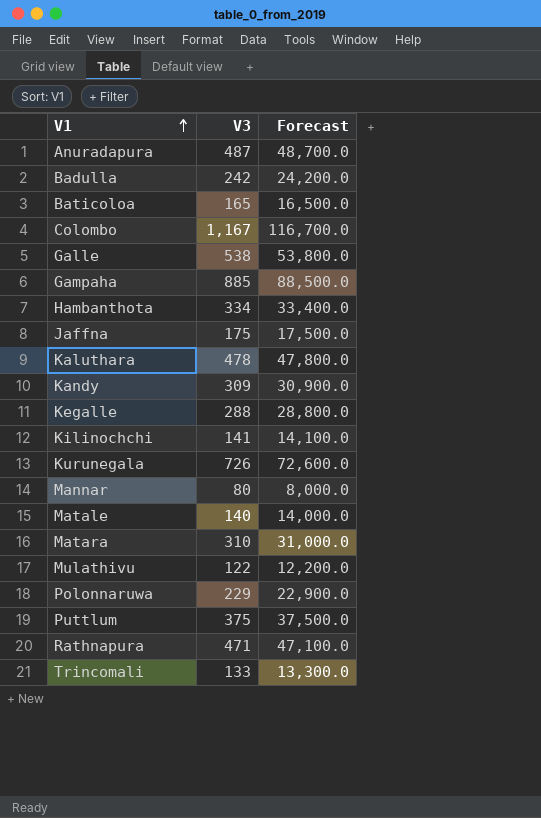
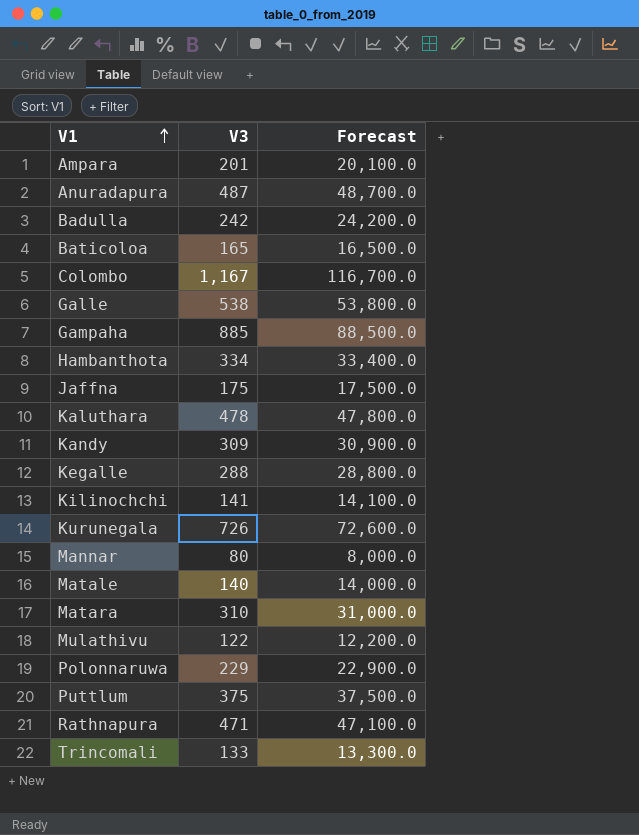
row Ampara: none -> 201 | 20,100.0

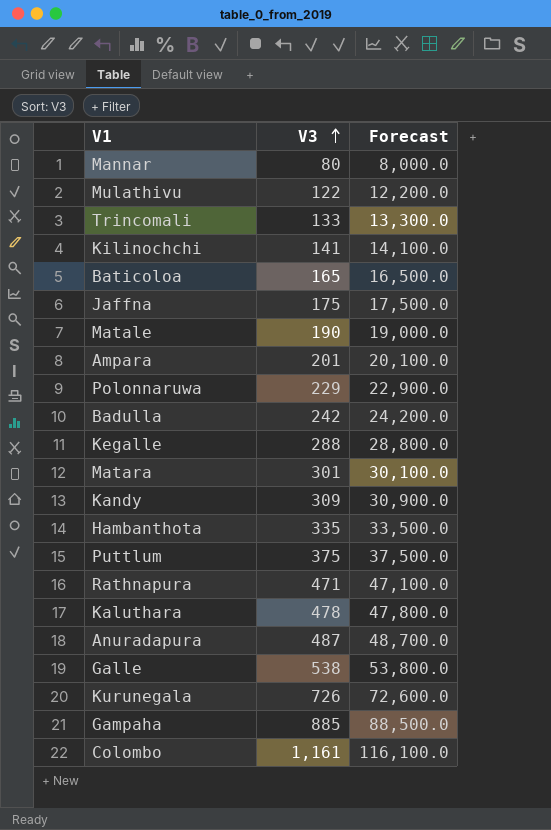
row order: V1 ascending -> V3 ascending
Matale | V3: 140 -> 190
Matale | Forecast: 14,000.0 -> 19,000.0
Matara | V3: 310 -> 301
Matara | Forecast: 31,000.0 -> 30,100.0
Hambanthota | V3: 334 -> 335
Hambanthota | Forecast: 33,400.0 -> 33,500.0
Colombo | V3: 1,167 -> 1,161
Colombo | Forecast: 116,700.0 -> 116,100.0

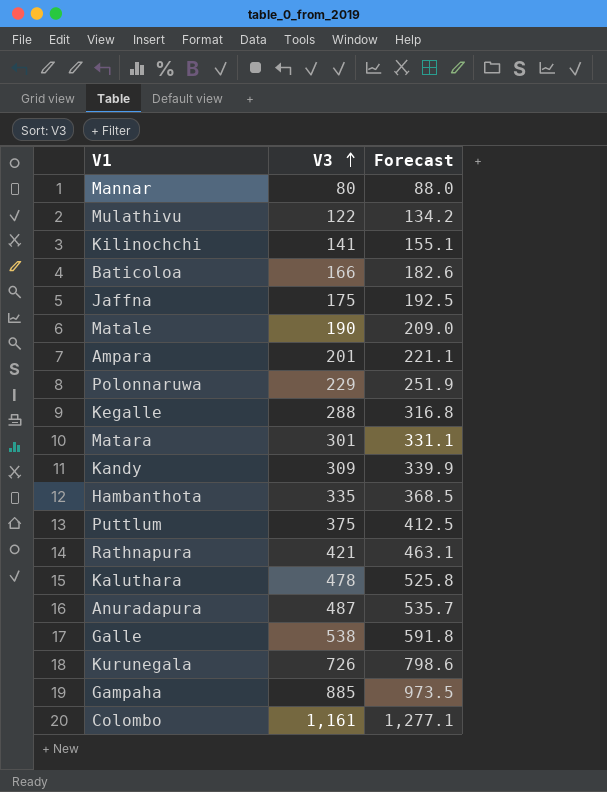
column Forecast | formula: [V3] * 100 -> [V3] * 1.1
row Trincomali: 133 | 13,300.0 -> none
row Badulla: 242 | 24,200.0 -> none
Baticoloa | V3: 165 -> 166
Rathnapura | V3: 471 -> 421

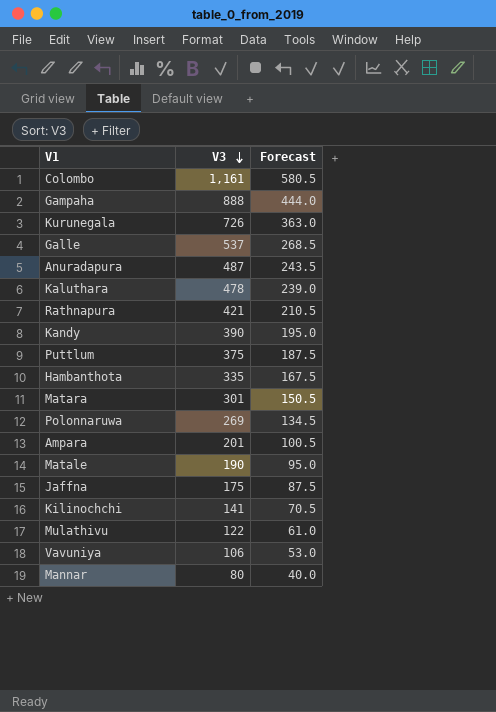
row order: V3 ascending -> V3 descending
column Forecast | formula: [V3] * 1.1 -> [V3] * 0.5
row Baticoloa: 166 | 182.6 -> none
row Kegalle: 288 | 316.8 -> none
Gampaha | V3: 885 -> 888
Galle | V3: 538 -> 537
Kandy | V3: 309 -> 390
Polonnaruwa | V3: 229 -> 269
row Vavuniya: none -> 106 | 53.0

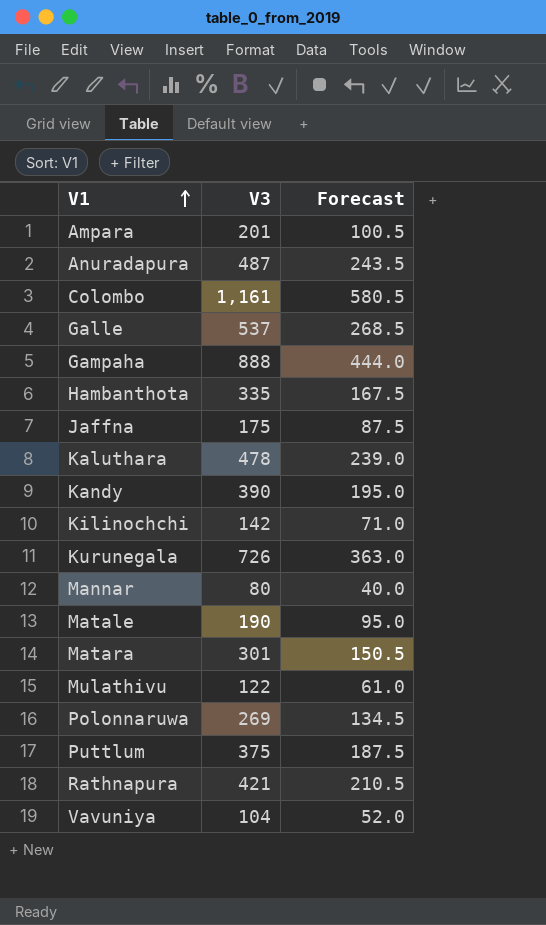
row order: V3 descending -> V1 ascending
Kilinochchi | V3: 141 -> 142
Kilinochchi | Forecast: 70.5 -> 71.0
Vavuniya | V3: 106 -> 104
Vavuniya | Forecast: 53.0 -> 52.0

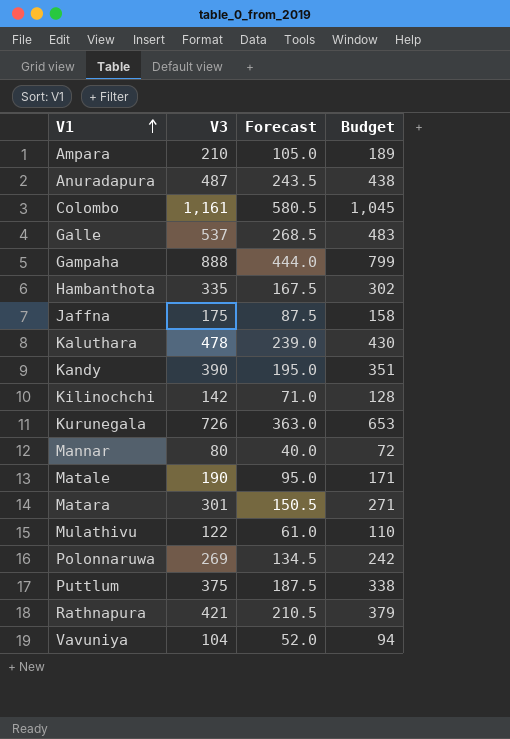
column Budget | formula: none -> [V3] * 0.9
Ampara | V3: 201 -> 210
Ampara | Forecast: 100.5 -> 105.0

